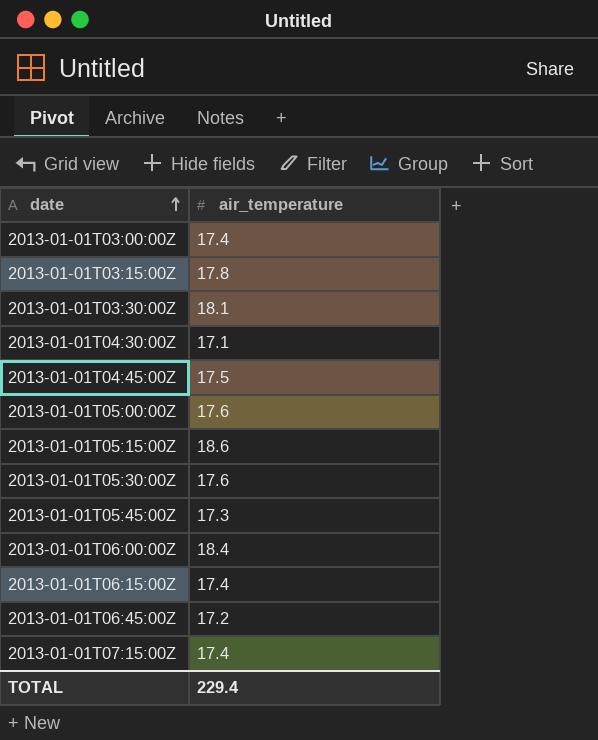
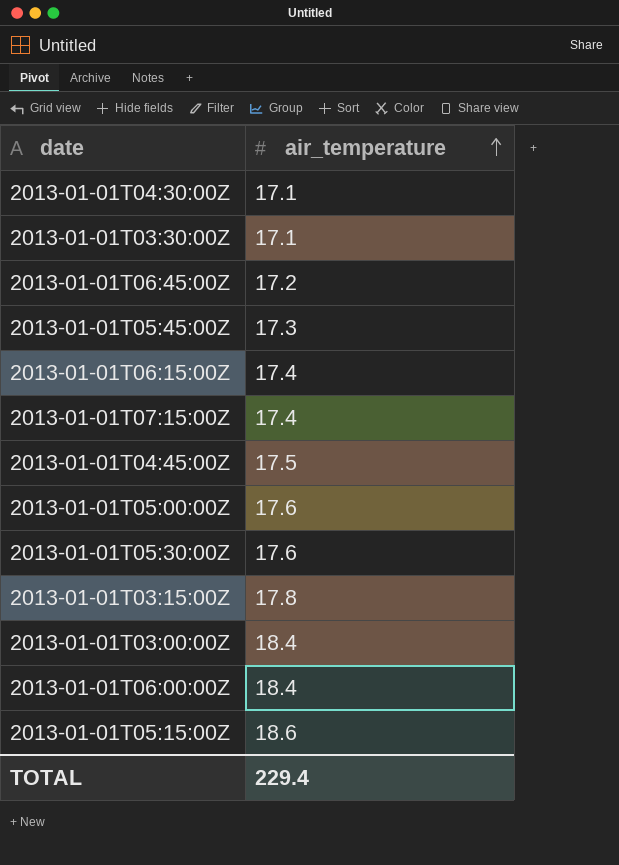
row order: date ascending -> air_temperature ascending
2013-01-01T03:30:00Z | air_temperature: 18.1 -> 17.1
2013-01-01T03:00:00Z | air_temperature: 17.4 -> 18.4

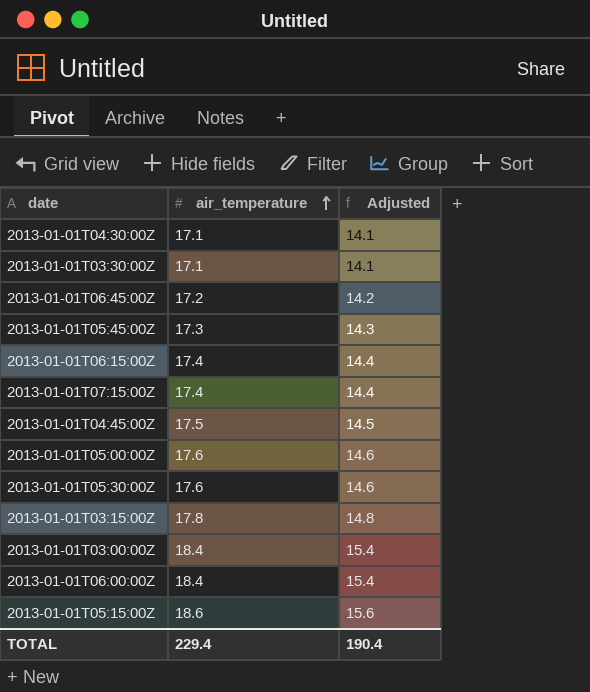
column Adjusted | formula: none -> [air_temperature] - 3

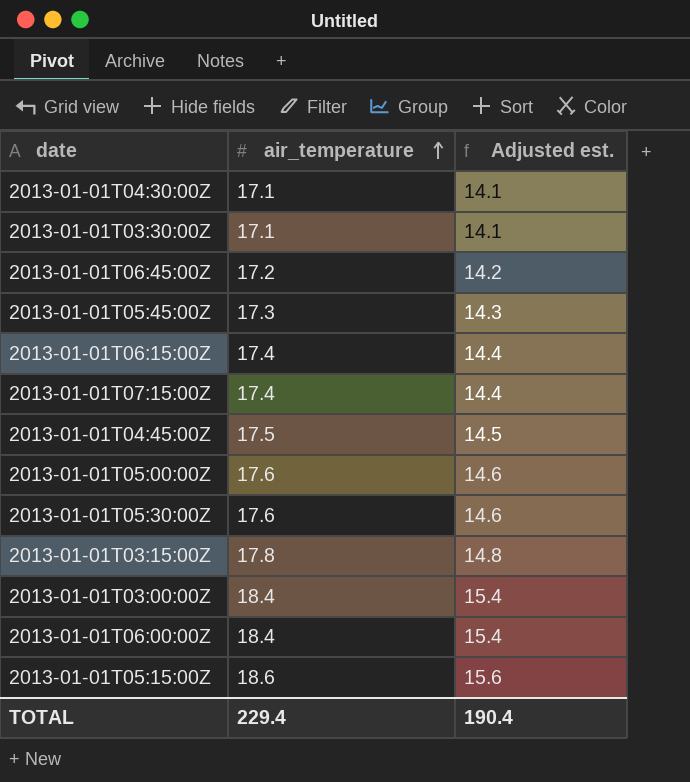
column name: Adjusted -> Adjusted est.

